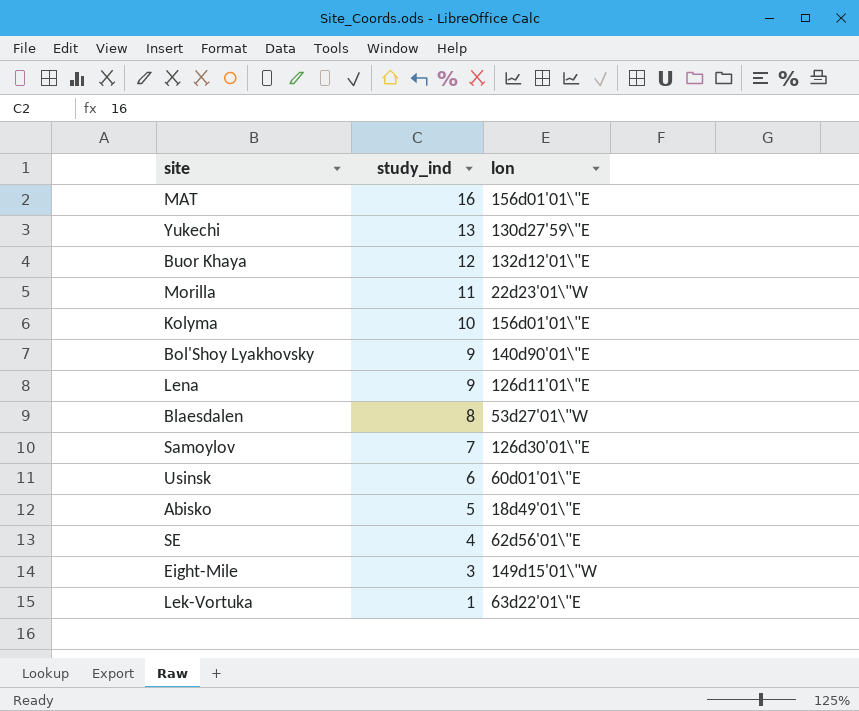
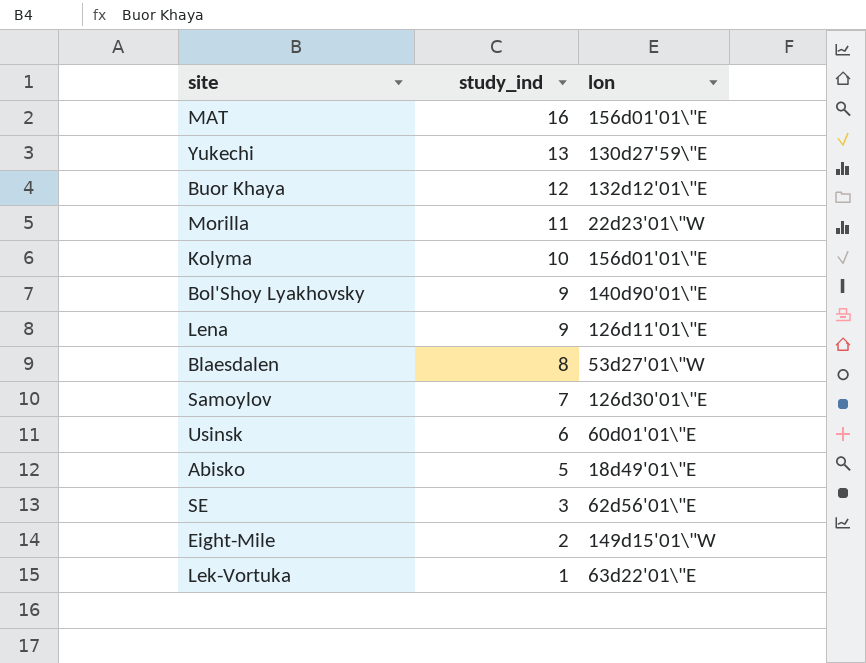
SE | study_ind: 4 -> 3
Eight-Mile | study_ind: 3 -> 2

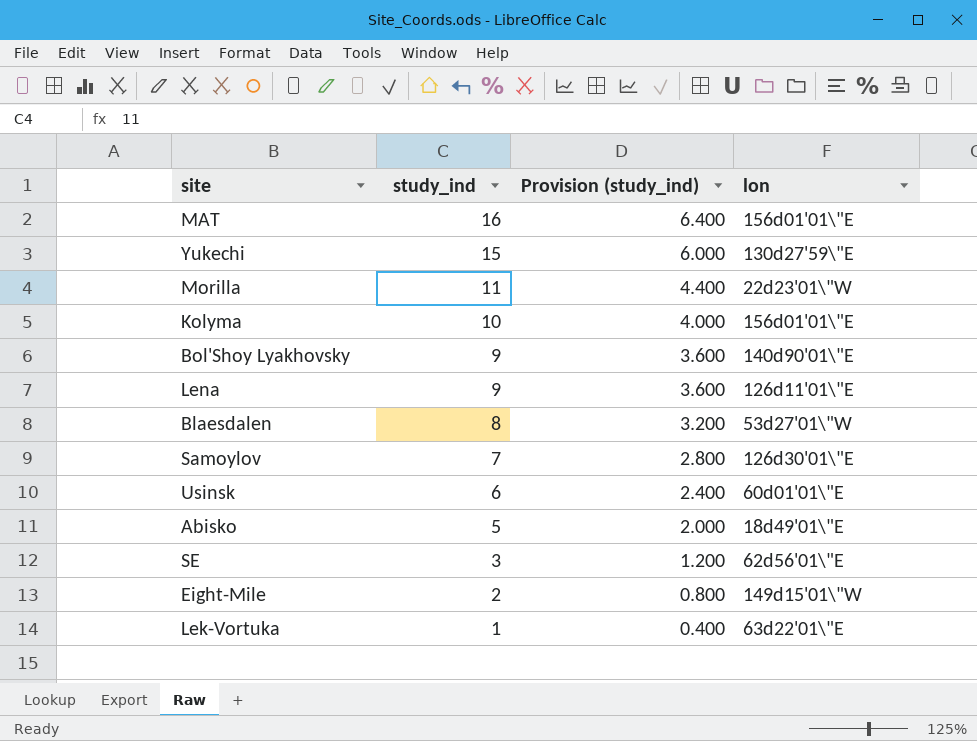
column Provision (study_ind) | formula: none -> [study_ind] * 0.4
row Buor Khaya: 12 | 132d12'01\"E -> none
Yukechi | study_ind: 13 -> 15

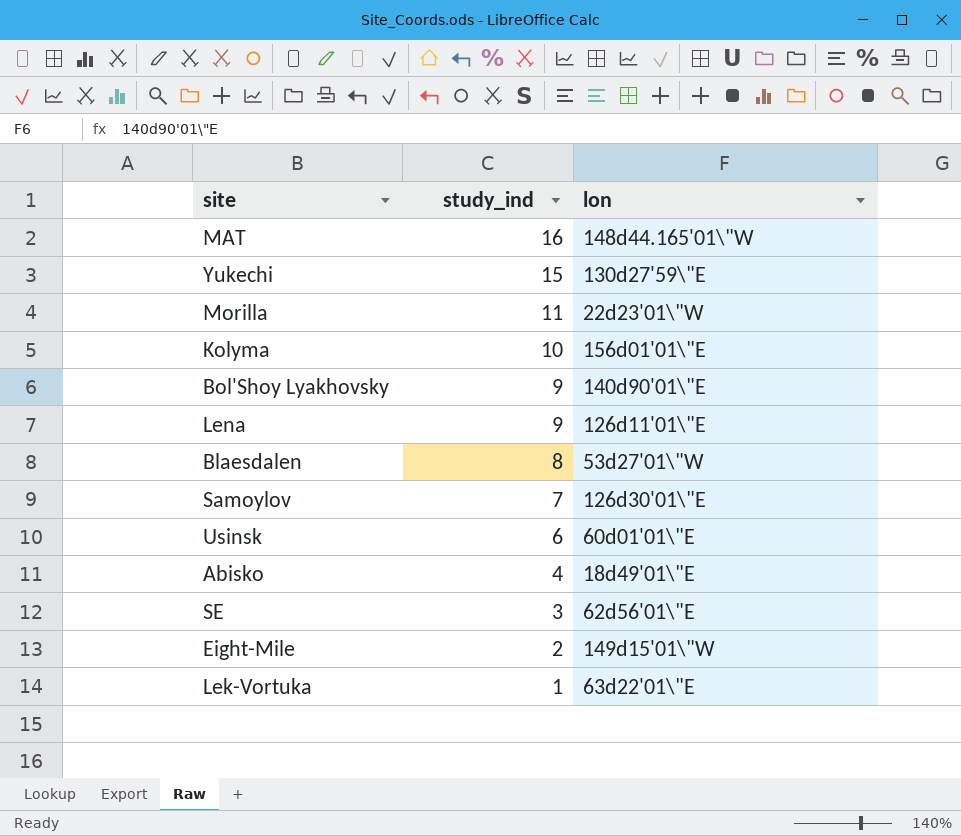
column Provision (study_ind) | formula: [study_ind] * 0.4 -> none
MAT | lon: 156d01'01\"E -> 148d44.165'01\"W
Abisko | study_ind: 5 -> 4

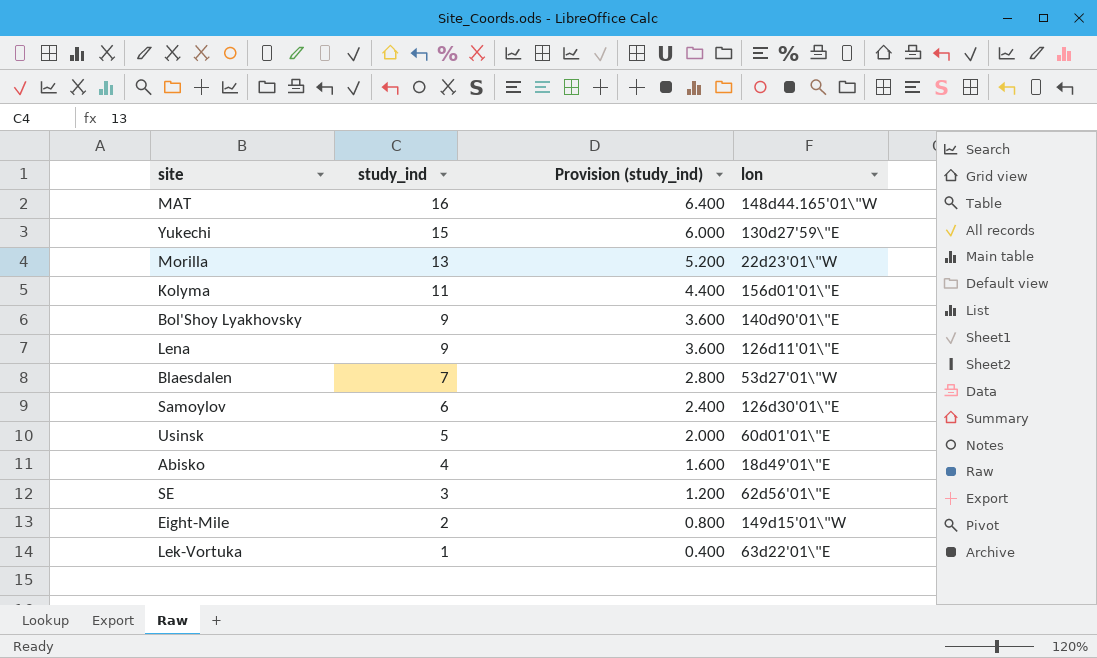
column Provision (study_ind) | formula: none -> [study_ind] * 0.4
Morilla | study_ind: 11 -> 13
Kolyma | study_ind: 10 -> 11
Blaesdalen | study_ind: 8 -> 7
Samoylov | study_ind: 7 -> 6
Usinsk | study_ind: 6 -> 5

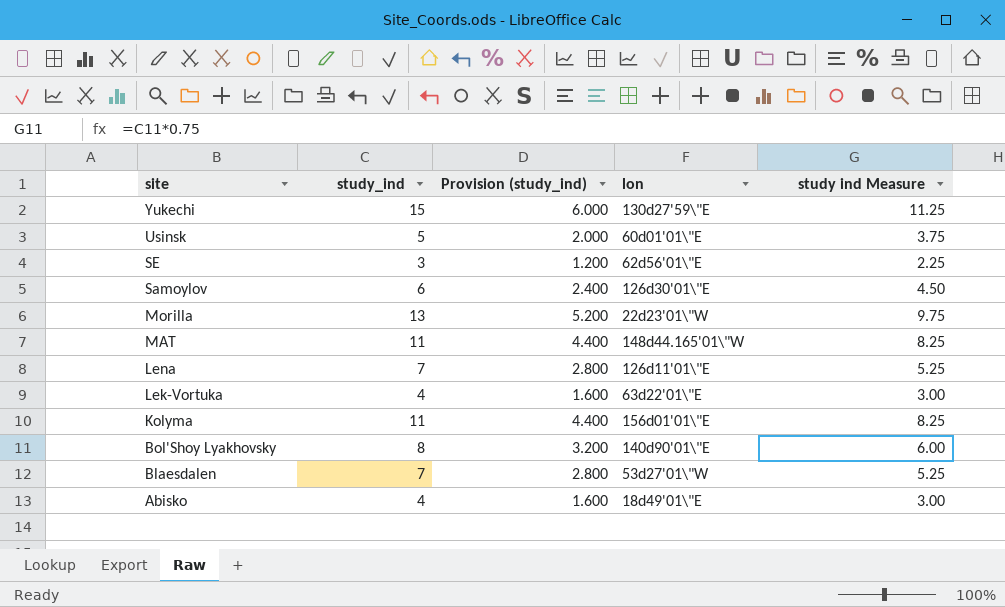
row order: study_ind descending -> site descending
column study ind Measure | formula: none -> [study_ind] * 0.75
row Eight-Mile: 2 | 0.800 | 149d15'01\"W -> none
MAT | study_ind: 16 -> 11
MAT | Provision (study_ind): 6.400 -> 4.400
Lena | study_ind: 9 -> 7
Lena | Provision (study_ind): 3.600 -> 2.800
Lek-Vortuka | study_ind: 1 -> 4
Lek-Vortuka | Provision (study_ind): 0.400 -> 1.600
Bol'Shoy Lyakhovsky | study_ind: 9 -> 8
Bol'Shoy Lyakhovsky | Provision (study_ind): 3.600 -> 3.200

